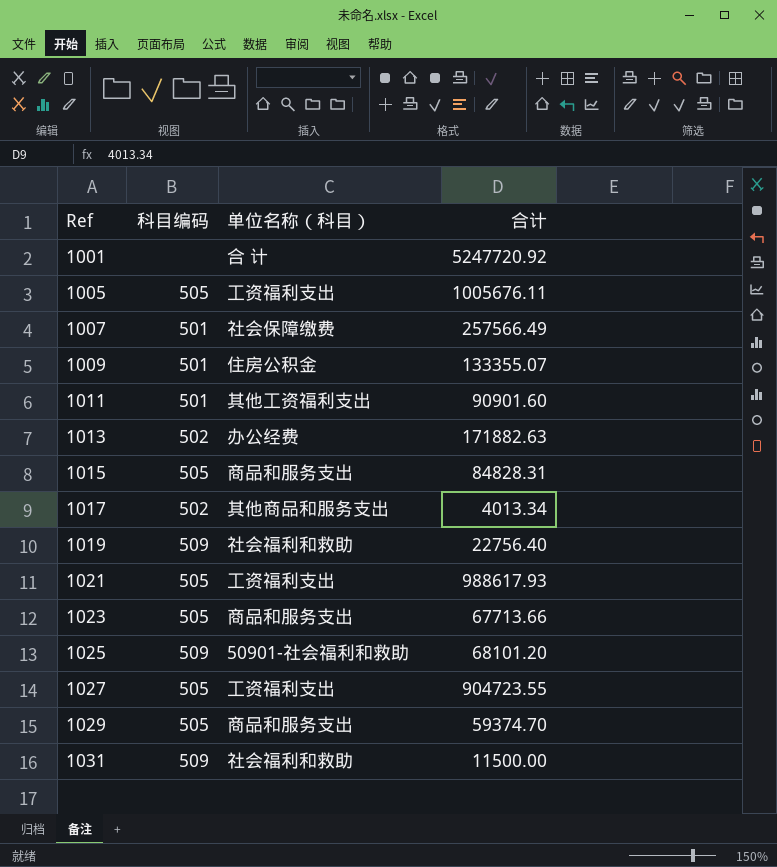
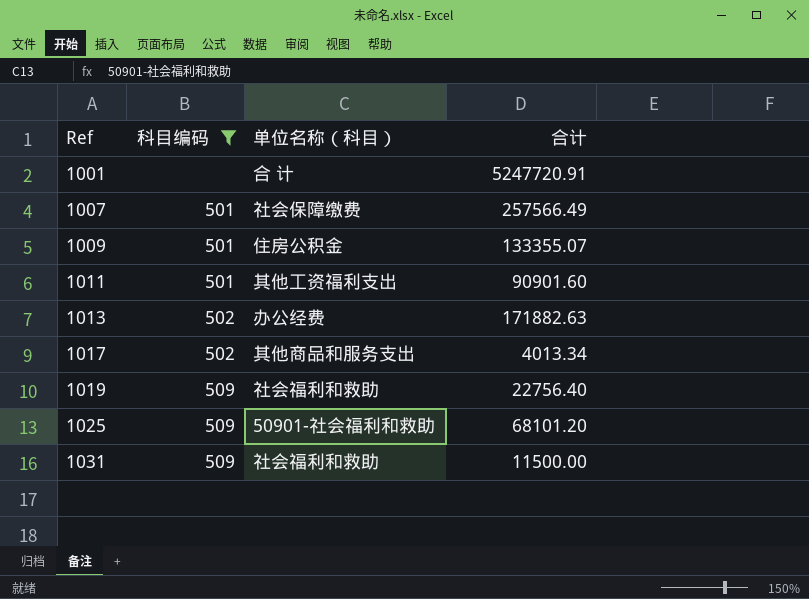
filter: none -> 科目编码 != 505
1001 | 合计: 5247720.92 -> 5247720.91

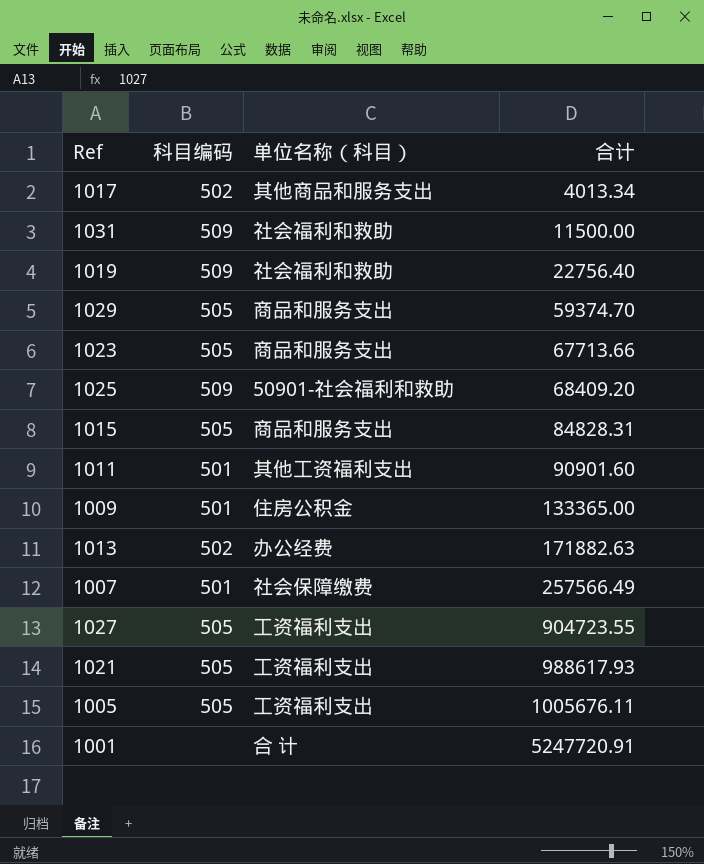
filter: 科目编码 != 505 -> none
row order: Ref ascending -> 合计 ascending
1025 | 合计: 68101.20 -> 68409.20
1009 | 合计: 133355.07 -> 133365.00

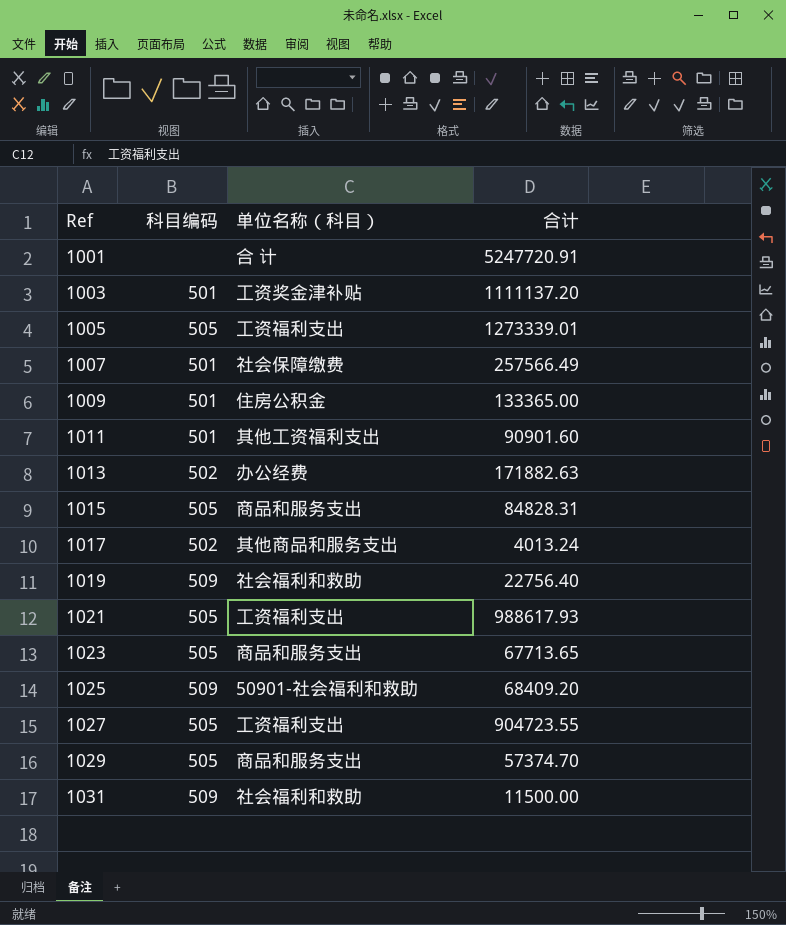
row order: 合计 ascending -> Ref ascending
row 1003: none -> 501 | 工资奖金津补贴 | 1111137.20
1005 | 合计: 1005676.11 -> 1273339.01
1017 | 合计: 4013.34 -> 4013.24
1023 | 合计: 67713.66 -> 67713.65
1029 | 合计: 59374.70 -> 57374.70

